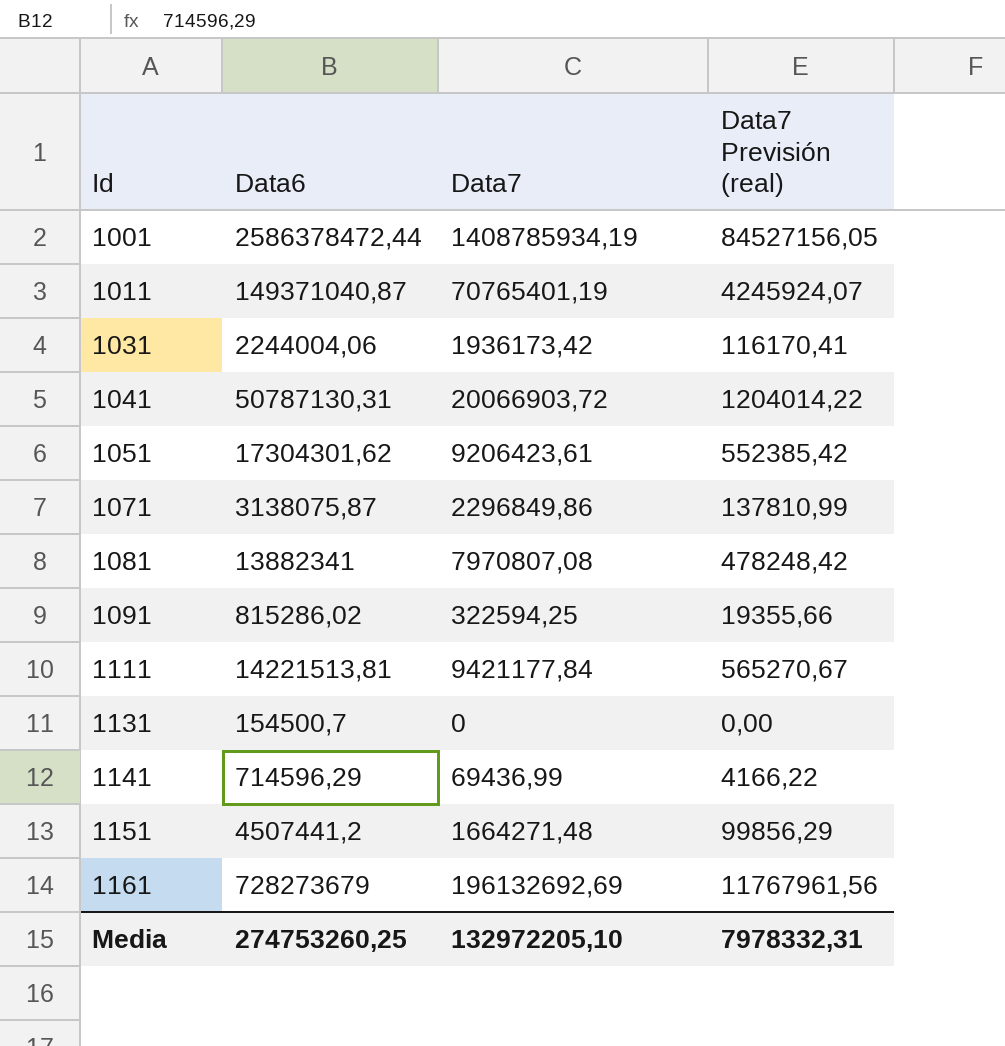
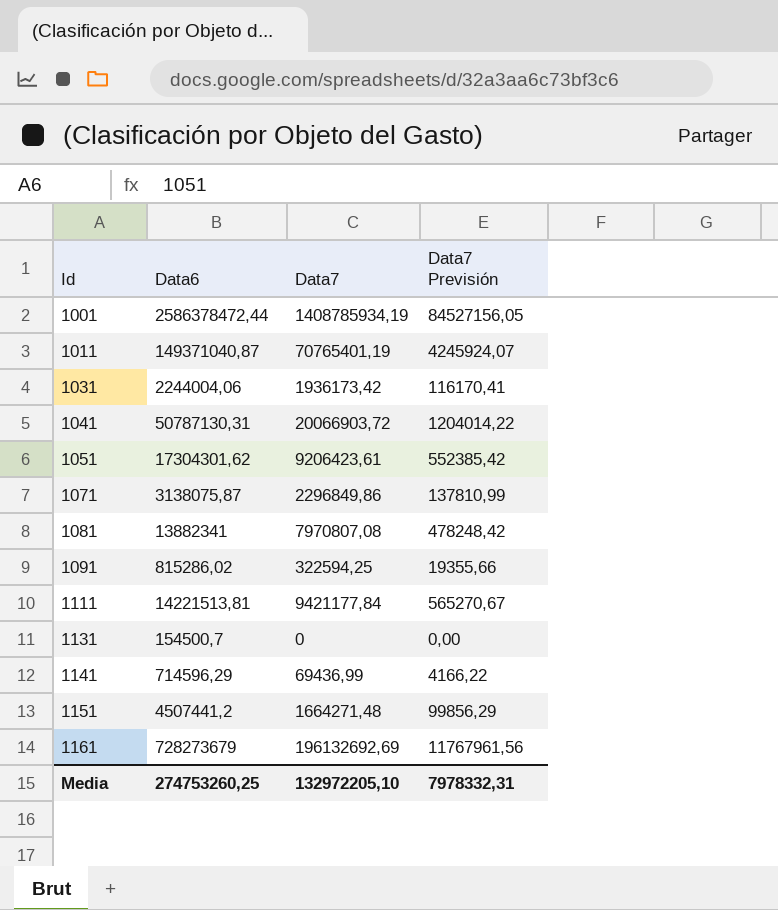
column name: Data7 Previsión (real) -> Data7 Previsión

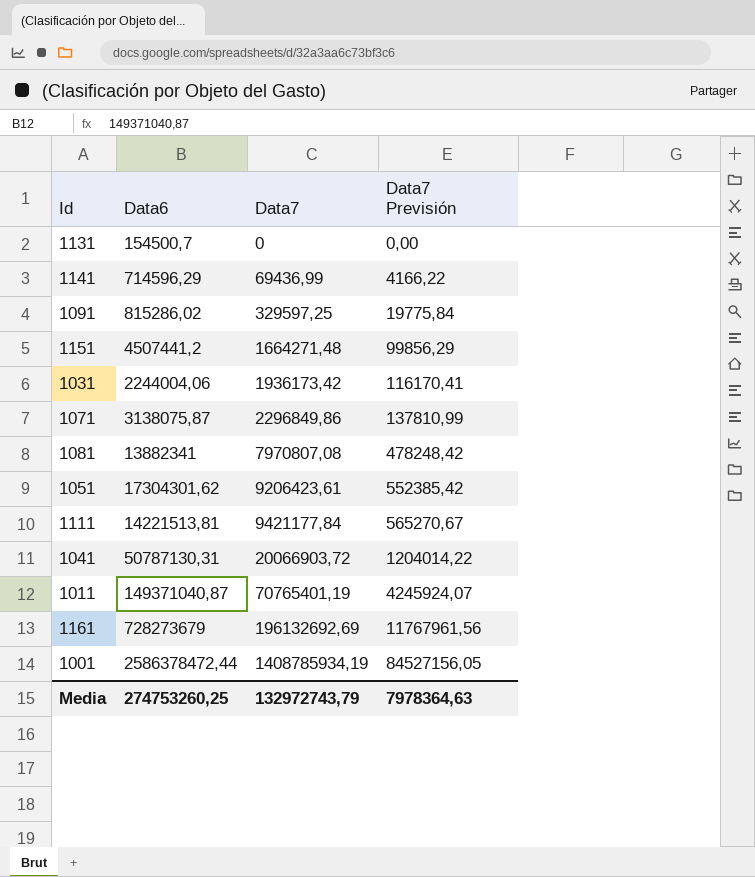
row order: Id ascending -> Data7 ascending
1091 | Data7: 322594,25 -> 329597,25
1091 | Data7 Previsión: 19355,66 -> 19775,84
Media | Data7: 132972205,10 -> 132972743,79
Media | Data7 Previsión: 7978332,31 -> 7978364,63

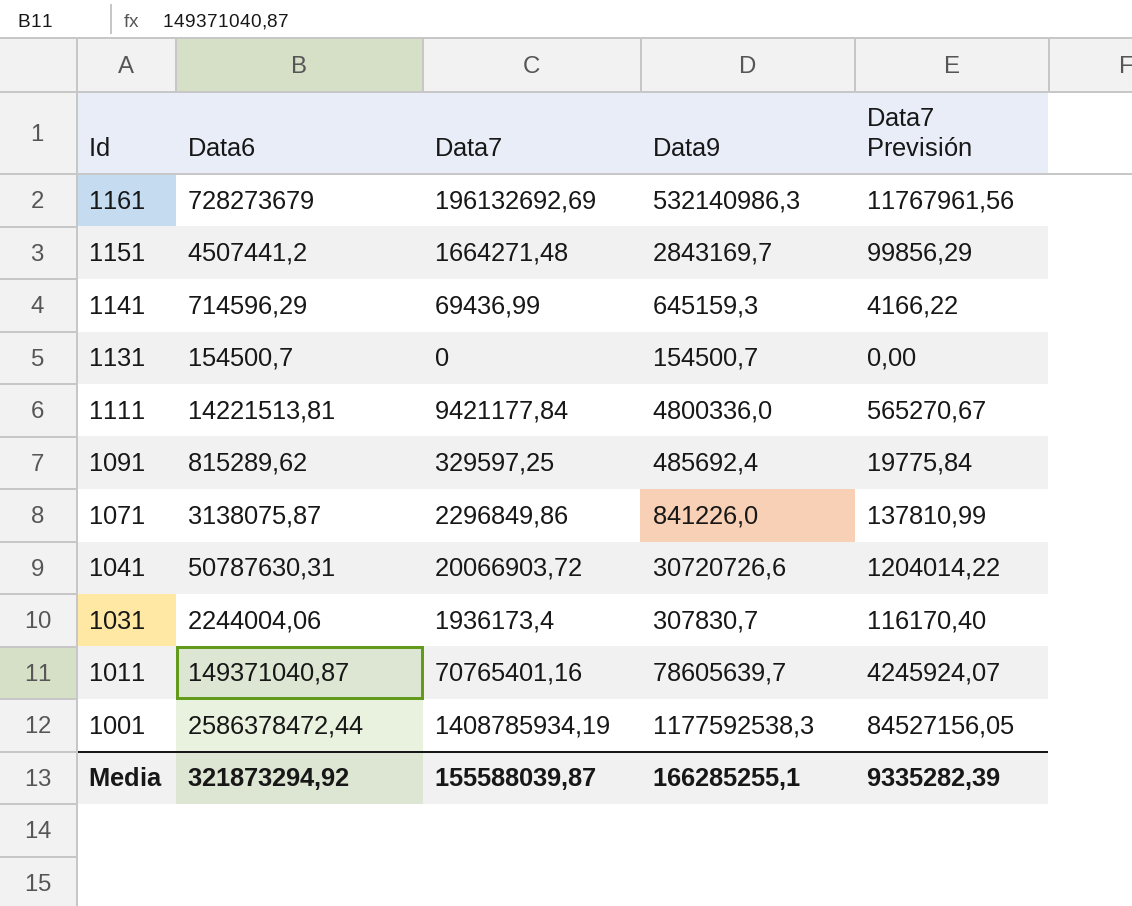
row order: Data7 ascending -> Id descending
column Data9 | formula: none -> [Data6] - [Data7]
row 1081: 13882341 | 7970807,08 | 478248,42 -> none
row 1051: 17304301,62 | 9206423,61 | 552385,42 -> none
1091 | Data6: 815286,02 -> 815289,62
1041 | Data6: 50787130,31 -> 50787630,31
1031 | Data7: 1936173,42 -> 1936173,4
1031 | Data7 Previsión: 116170,41 -> 116170,40
1011 | Data7: 70765401,19 -> 70765401,16
Media | Data6: 274753260,25 -> 321873294,92
Media | Data7: 132972743,79 -> 155588039,87
Media | Data7 Previsión: 7978364,63 -> 9335282,39

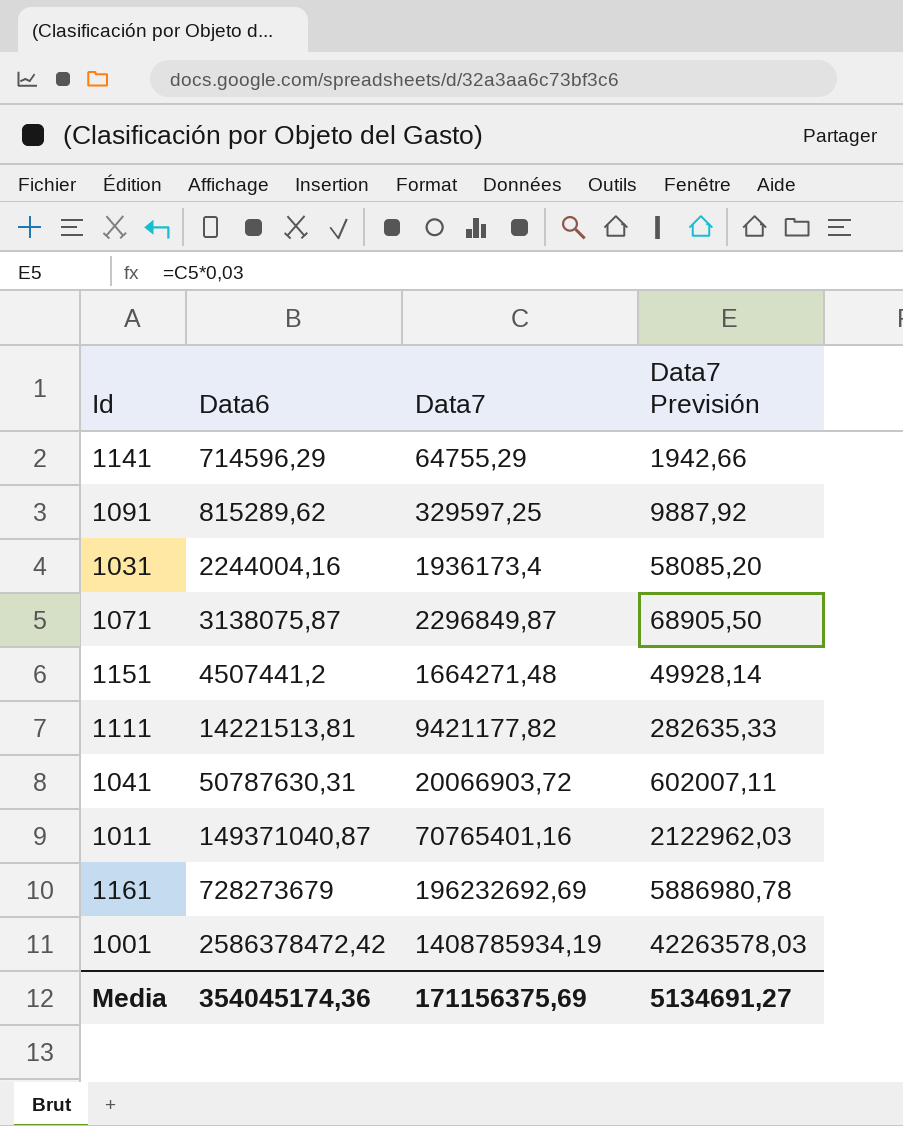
row order: Id descending -> Data6 ascending
column Data9 | formula: [Data6] - [Data7] -> none
column Data7 Previsión | formula: [Data7] * 0,06 -> [Data7] * 0,03
row 1131: 154500,7 | 0 | 154500,7 | 0,00 -> none
1141 | Data7: 69436,99 -> 64755,29
1031 | Data6: 2244004,06 -> 2244004,16
1071 | Data7: 2296849,86 -> 2296849,87
1111 | Data7: 9421177,84 -> 9421177,82
1161 | Data7: 196132692,69 -> 196232692,69
1001 | Data6: 2586378472,44 -> 2586378472,42
Media | Data6: 321873294,92 -> 354045174,36
Media | Data7: 155588039,87 -> 171156375,69
Media | Data7 Previsión: 9335282,39 -> 5134691,27

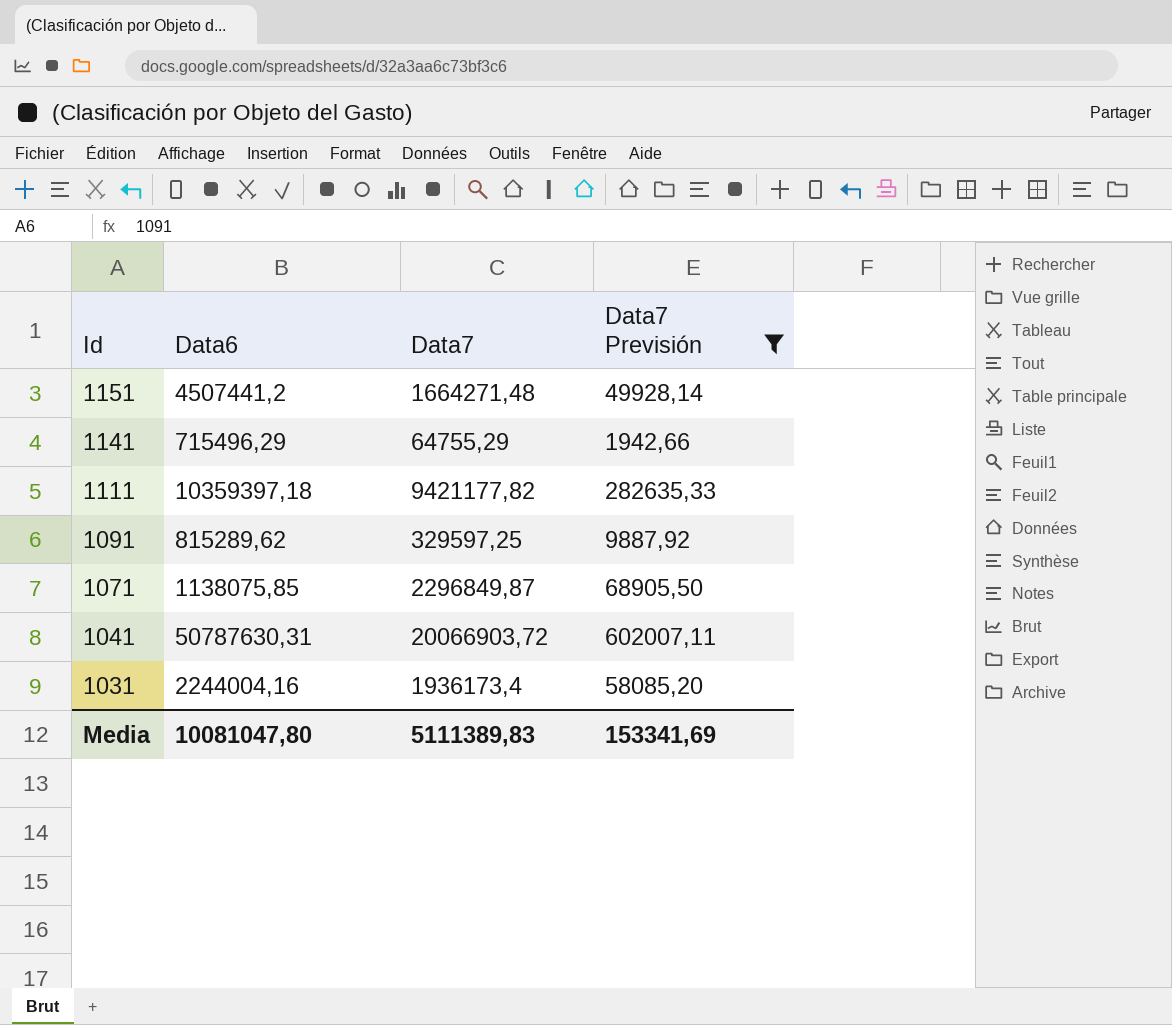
filter: none -> Data7 Previsión <= 602007,11
row order: Data6 ascending -> Id descending
1141 | Data6: 714596,29 -> 715496,29
1111 | Data6: 14221513,81 -> 10359397,18
1071 | Data6: 3138075,87 -> 1138075,85
Media | Data6: 354045174,36 -> 10081047,80
Media | Data7: 171156375,69 -> 5111389,83
Media | Data7 Previsión: 5134691,27 -> 153341,69

